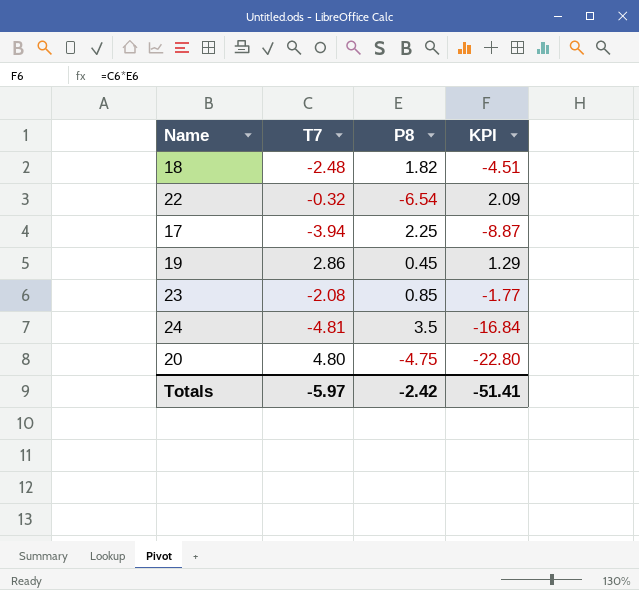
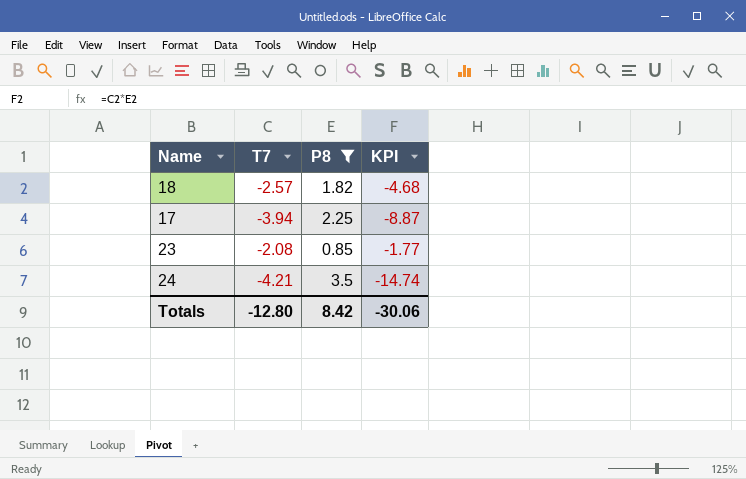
filter: none -> P8 >= 0.85
18 | T7: -2.48 -> -2.57
18 | KPI: -4.51 -> -4.68
24 | T7: -4.81 -> -4.21
24 | KPI: -16.84 -> -14.74
Totals | T7: -5.97 -> -12.80
Totals | P8: -2.42 -> 8.42
Totals | KPI: -51.41 -> -30.06

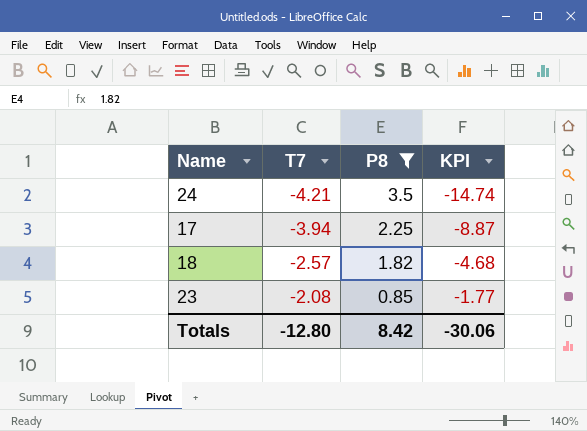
row order: none -> T7 ascending

